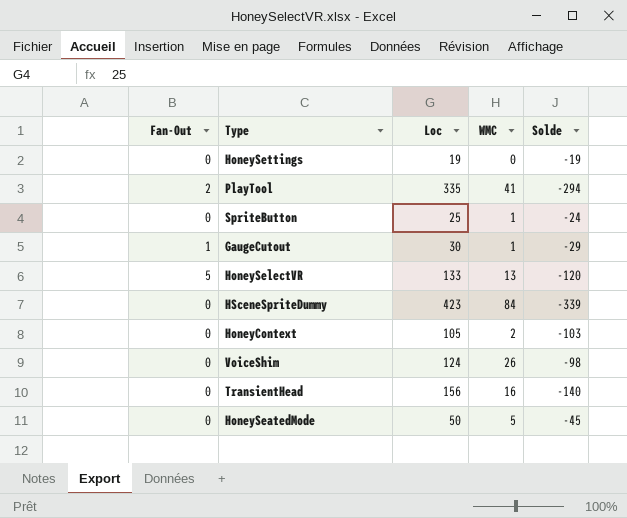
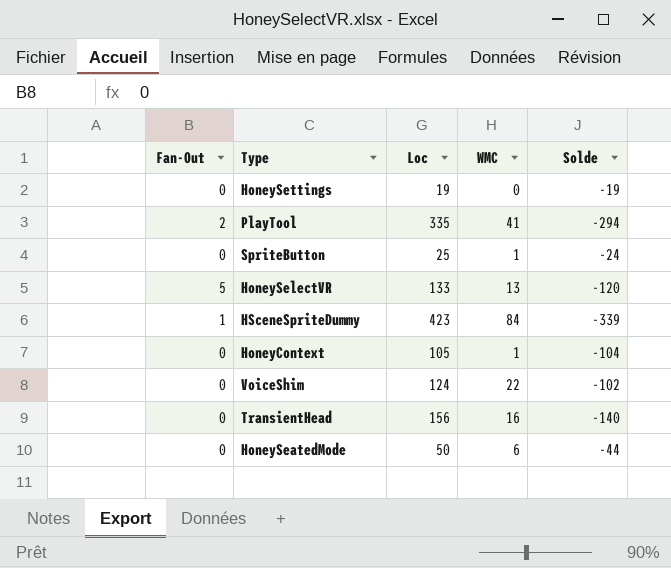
row GaugeCutout: 1 | 30 | 1 | -29 -> none
HSceneSpriteDummy | Fan-Out: 0 -> 1
HoneyContext | WMC: 2 -> 1
HoneyContext | Solde: -103 -> -104
VoiceShim | WMC: 26 -> 22
VoiceShim | Solde: -98 -> -102
HoneySeatedMode | WMC: 5 -> 6
HoneySeatedMode | Solde: -45 -> -44

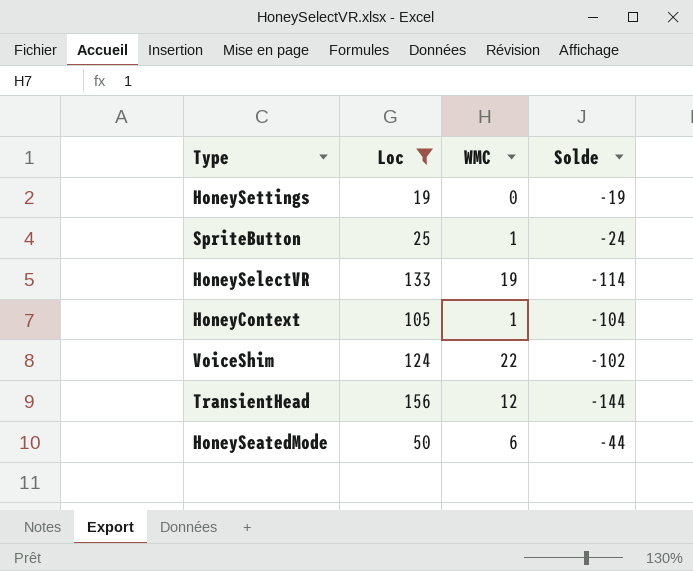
filter: none -> Loc <= 156
column Fan-Out | position: 1 -> none
HoneySelectVR | WMC: 13 -> 19
HoneySelectVR | Solde: -120 -> -114
TransientHead | WMC: 16 -> 12
TransientHead | Solde: -140 -> -144

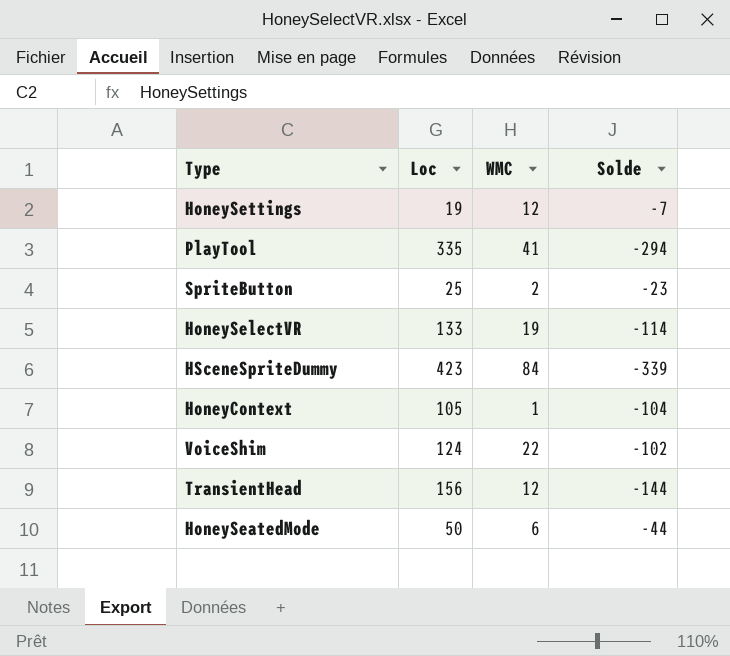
filter: Loc <= 156 -> none
HoneySettings | WMC: 0 -> 12
HoneySettings | Solde: -19 -> -7
SpriteButton | WMC: 1 -> 2
SpriteButton | Solde: -24 -> -23

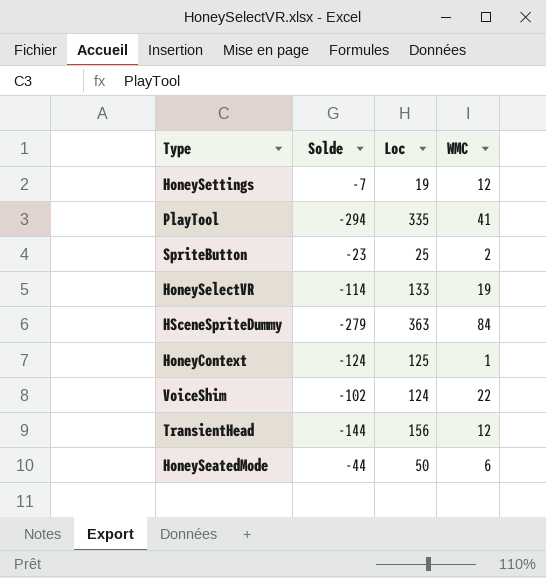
column Solde | position: 4 -> 2
HSceneSpriteDummy | Solde: -339 -> -279
HSceneSpriteDummy | Loc: 423 -> 363
HoneyContext | Solde: -104 -> -124
HoneyContext | Loc: 105 -> 125

